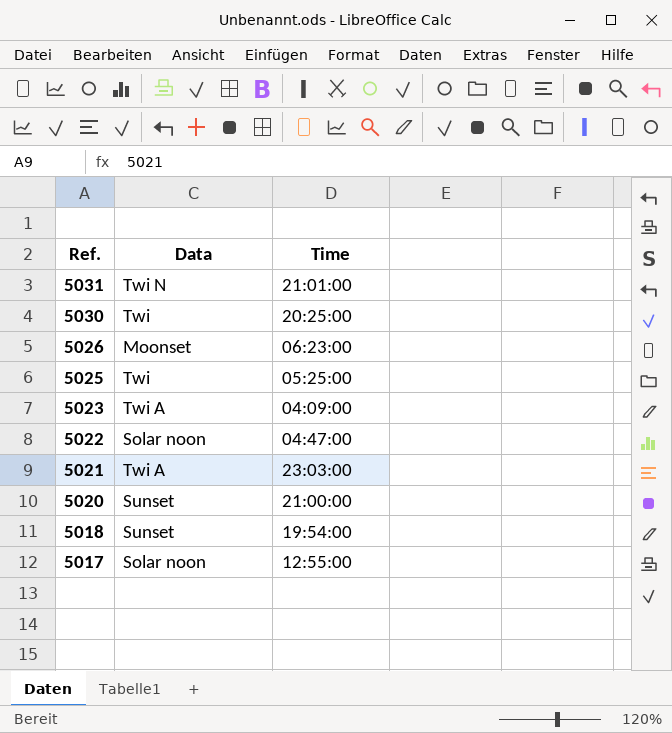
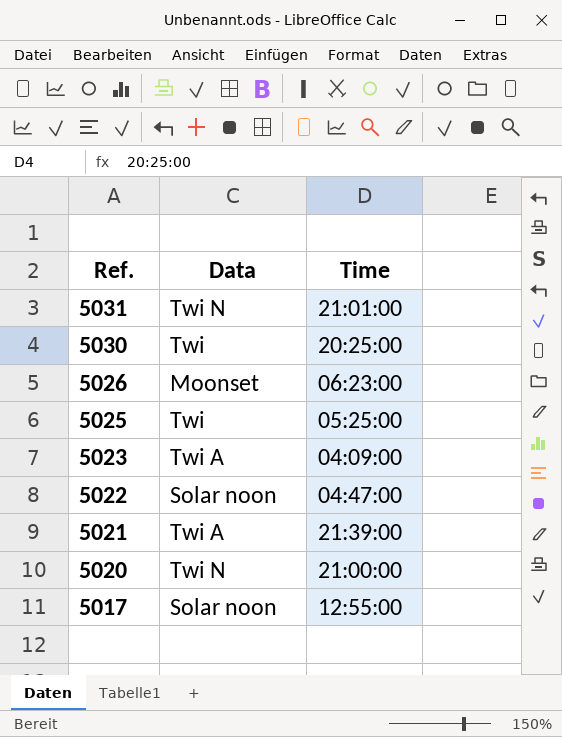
row 5018: Sunset | 19:54:00 -> none
5021 | Time: 23:03:00 -> 21:39:00
5020 | Data: Sunset -> Twi N

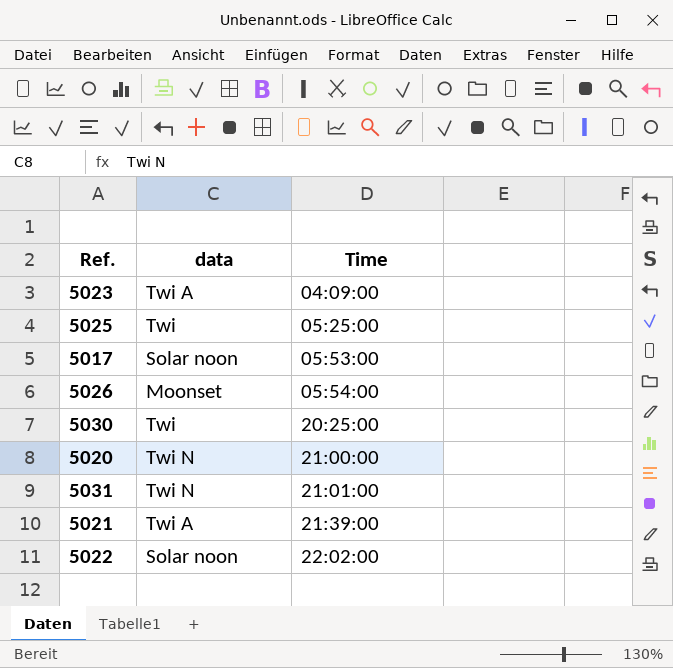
row order: Ref. descending -> Time ascending
column name: Data -> data
5017 | Time: 12:55:00 -> 05:53:00
5026 | Time: 06:23:00 -> 05:54:00
5022 | Time: 04:47:00 -> 22:02:00

